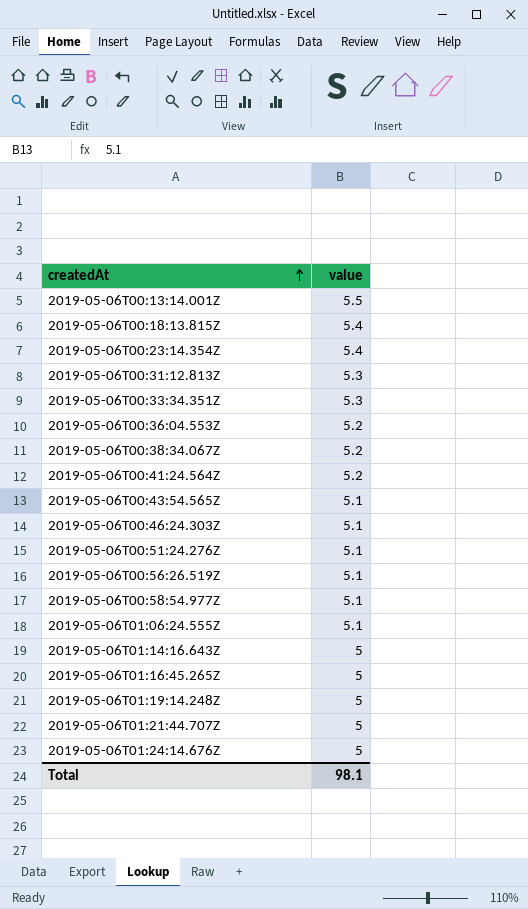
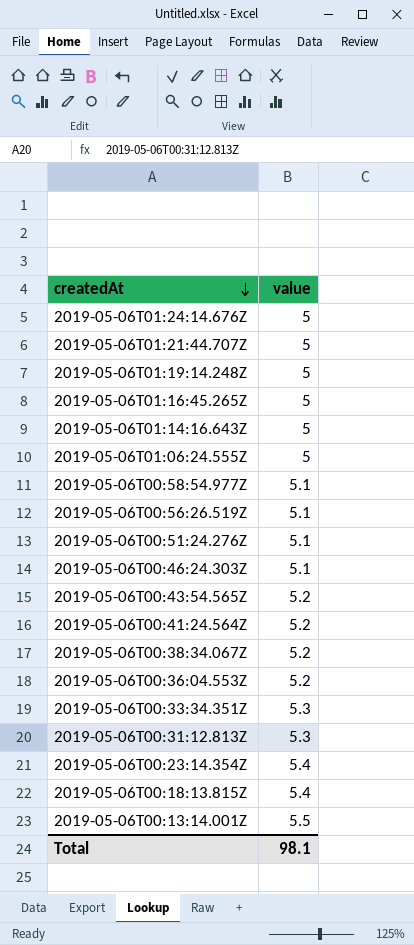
row order: createdAt ascending -> createdAt descending
2019-05-06T01:06:24.555Z | value: 5.1 -> 5
2019-05-06T00:43:54.565Z | value: 5.1 -> 5.2

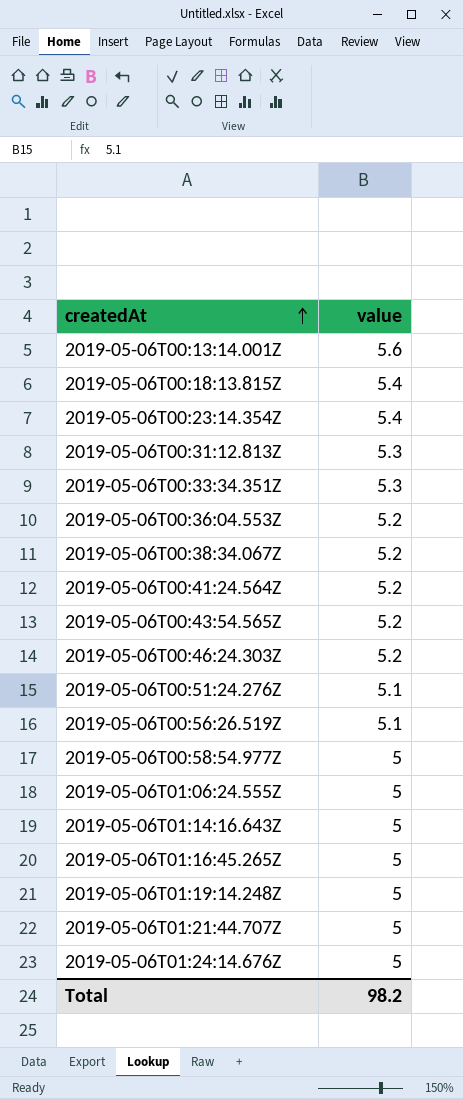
row order: createdAt descending -> createdAt ascending
2019-05-06T00:13:14.001Z | value: 5.5 -> 5.6
2019-05-06T00:46:24.303Z | value: 5.1 -> 5.2
2019-05-06T00:58:54.977Z | value: 5.1 -> 5
Total | value: 98.1 -> 98.2

